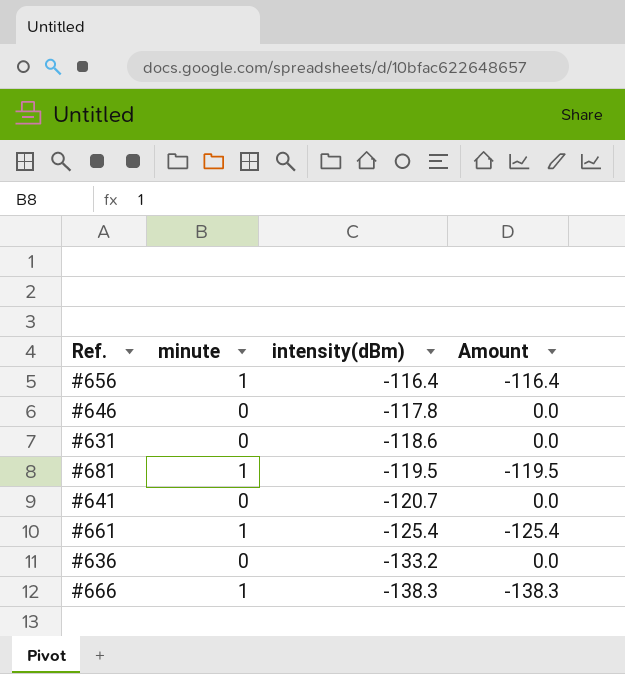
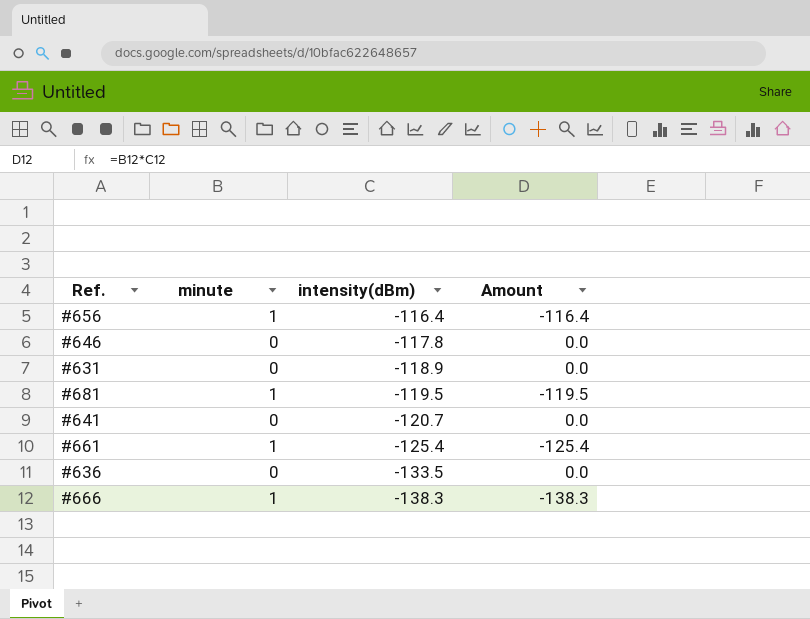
#631 | intensity(dBm): -118.6 -> -118.9
#636 | intensity(dBm): -133.2 -> -133.5

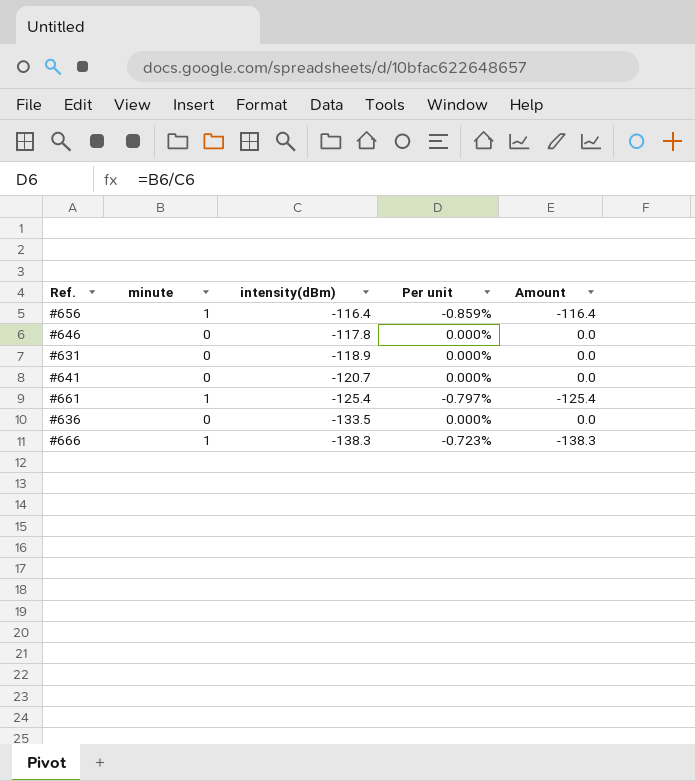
column Per unit | formula: none -> [minute] / [intensity(dBm)]
row #681: 1 | -119.5 | -119.5 -> none

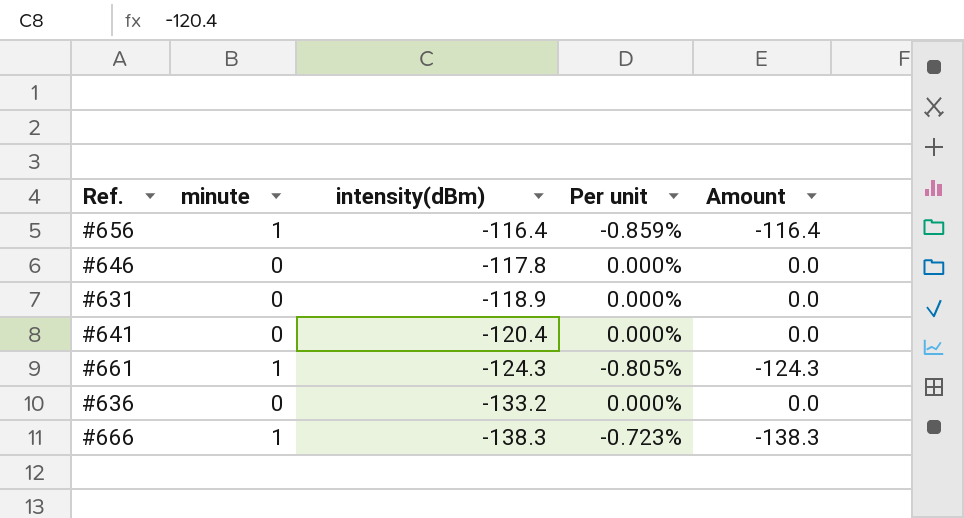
#641 | intensity(dBm): -120.7 -> -120.4
#661 | intensity(dBm): -125.4 -> -124.3
#661 | Per unit: -0.797% -> -0.805%
#661 | Amount: -125.4 -> -124.3
#636 | intensity(dBm): -133.5 -> -133.2

